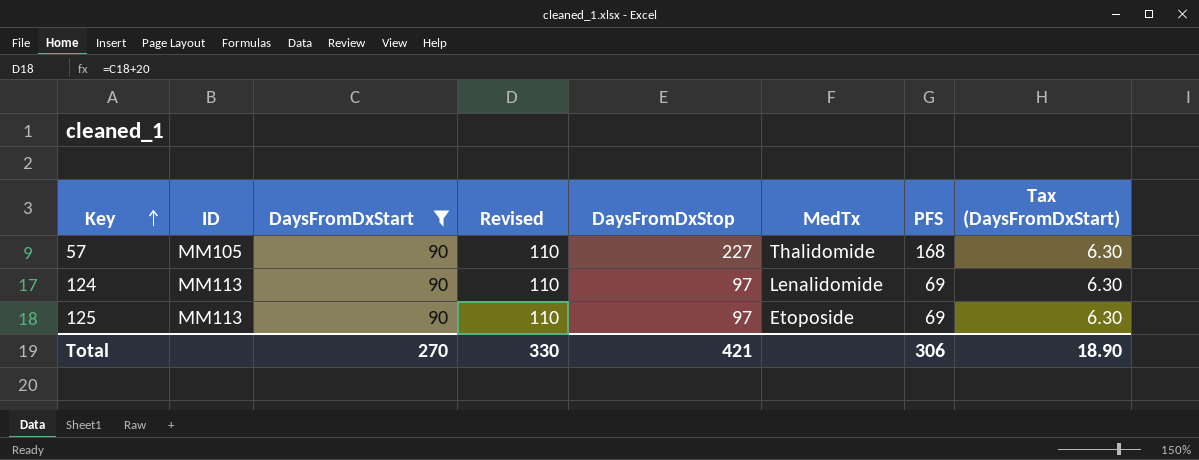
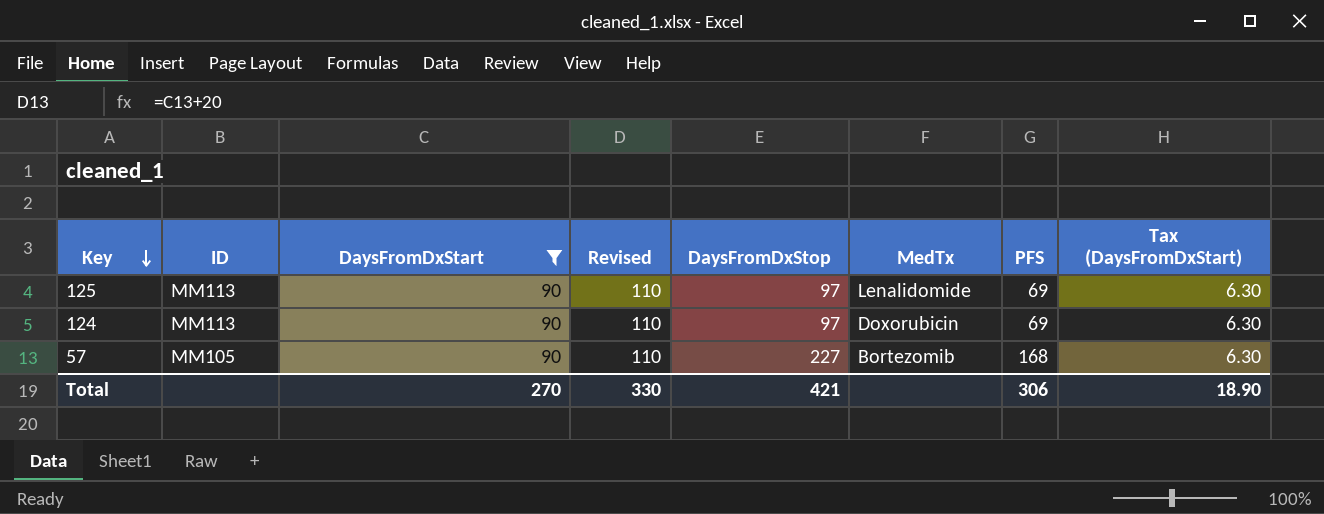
row order: Key ascending -> Key descending
125 | MedTx: Etoposide -> Lenalidomide
124 | MedTx: Lenalidomide -> Doxorubicin
57 | MedTx: Thalidomide -> Bortezomib

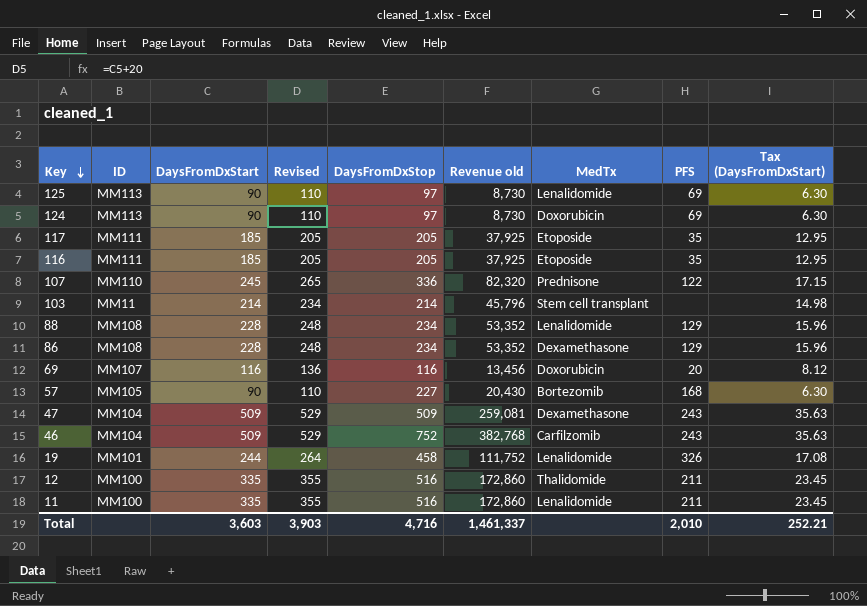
filter: DaysFromDxStart = 90 -> none
column Revenue old | formula: none -> [DaysFromDxStart] * [DaysFromDxStop]
Total | DaysFromDxStart: 270 -> 3,603
Total | Revised: 330 -> 3,903
Total | DaysFromDxStop: 421 -> 4,716
Total | PFS: 306 -> 2,010
Total | Tax (DaysFromDxStart): 18.90 -> 252.21

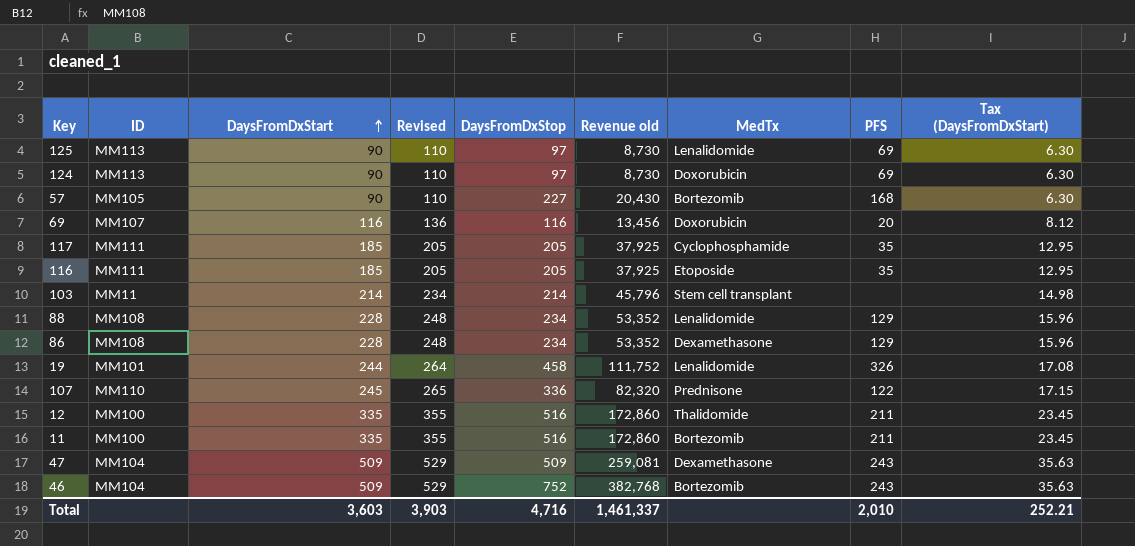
row order: Key descending -> DaysFromDxStart ascending
117 | MedTx: Etoposide -> Cyclophosphamide
11 | MedTx: Lenalidomide -> Bortezomib
46 | MedTx: Carfilzomib -> Bortezomib

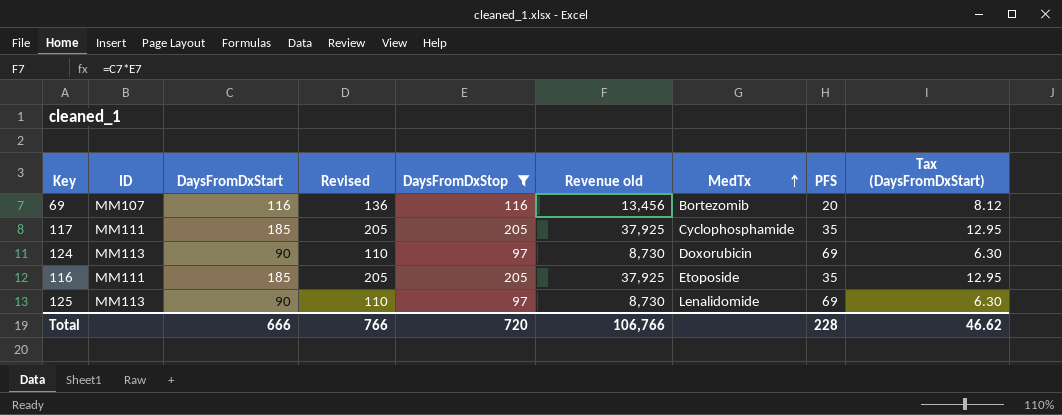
filter: none -> DaysFromDxStop <= 205
row order: DaysFromDxStart ascending -> MedTx ascending
69 | MedTx: Doxorubicin -> Bortezomib
Total | DaysFromDxStart: 3,603 -> 666
Total | Revised: 3,903 -> 766
Total | DaysFromDxStop: 4,716 -> 720
Total | Revenue old: 1,461,337 -> 106,766
Total | PFS: 2,010 -> 228
Total | Tax (DaysFromDxStart): 252.21 -> 46.62

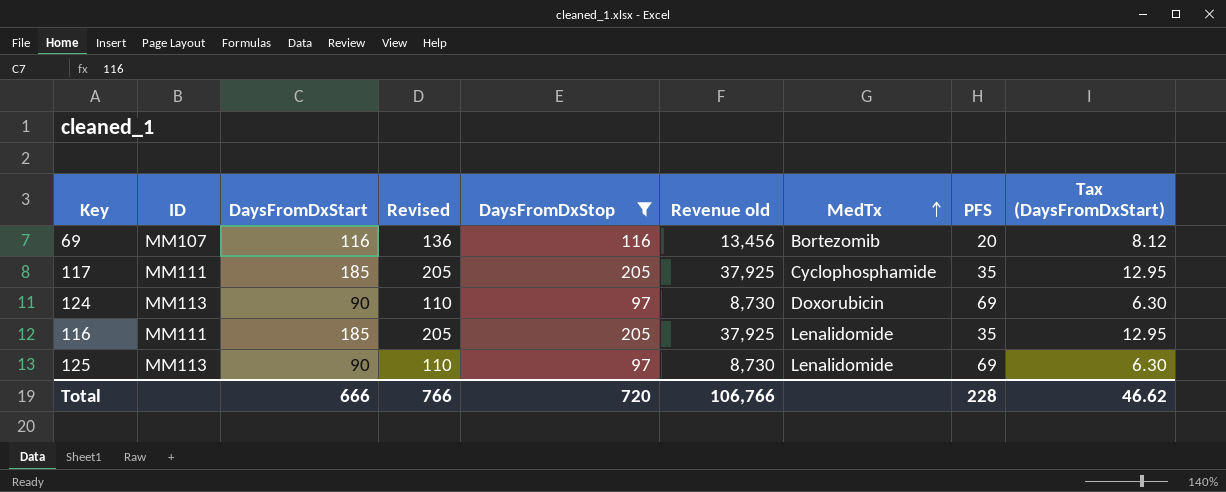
116 | MedTx: Etoposide -> Lenalidomide

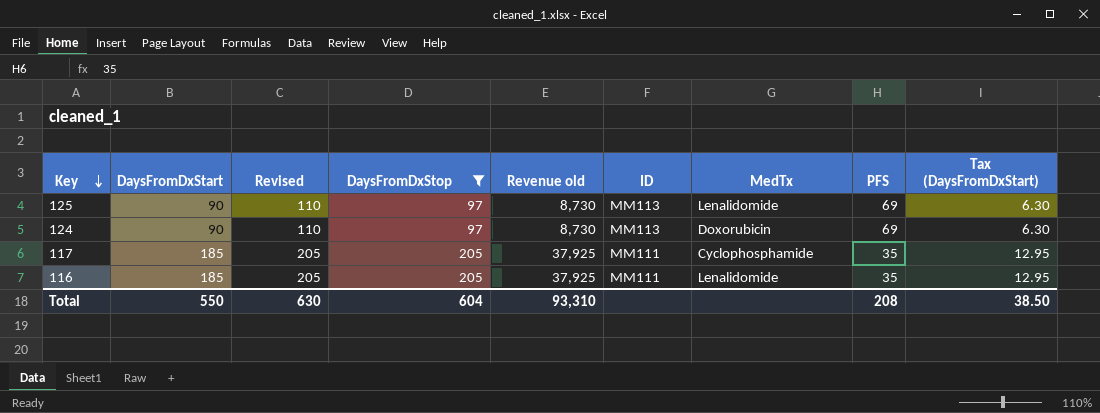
row order: MedTx ascending -> Key descending
column ID | position: 2 -> 6
row 69: MM107 | 116 | 136 | 116 | 13,456 | Bortezomib | 20 | 8.12 -> none
Total | DaysFromDxStart: 666 -> 550
Total | Revised: 766 -> 630
Total | DaysFromDxStop: 720 -> 604
Total | Revenue old: 106,766 -> 93,310
Total | PFS: 228 -> 208
Total | Tax (DaysFromDxStart): 46.62 -> 38.50

